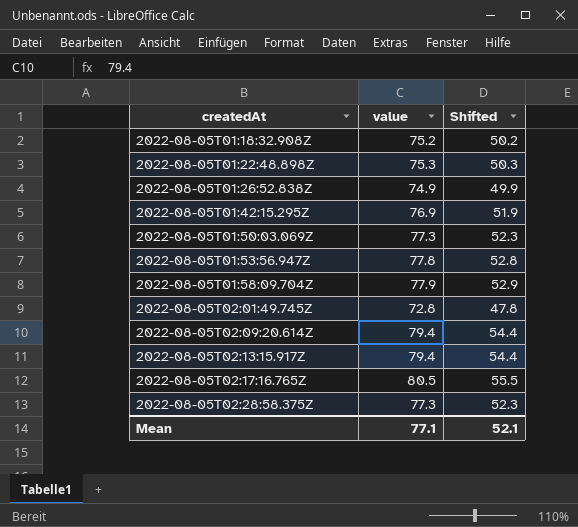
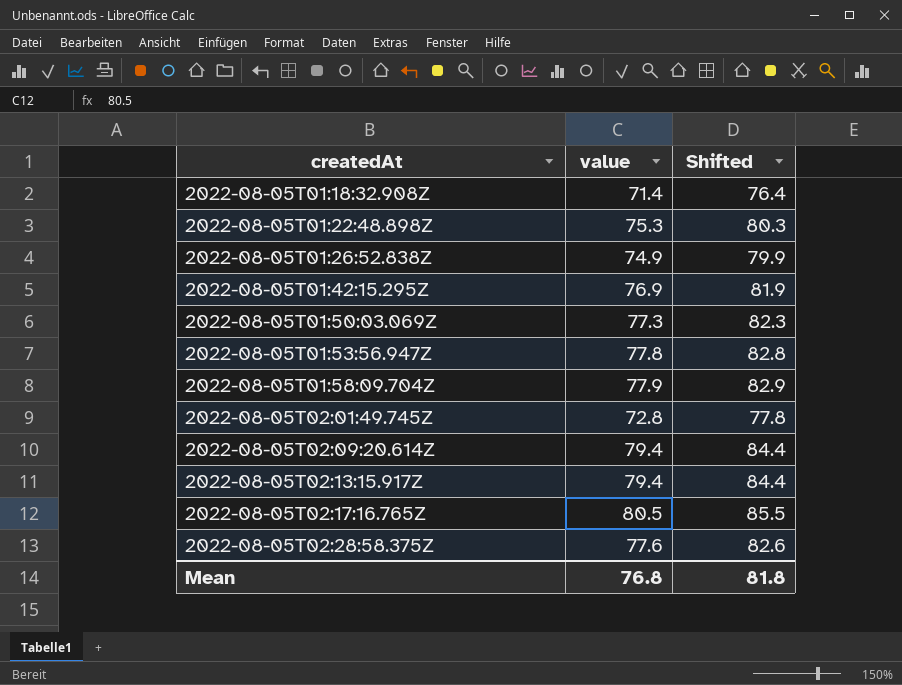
column Shifted | formula: [value] - 25 -> [value] + 5
2022-08-05T01:18:32.908Z | value: 75.2 -> 71.4
2022-08-05T02:28:58.375Z | value: 77.3 -> 77.6
Mean | value: 77.1 -> 76.8
Mean | Shifted: 52.1 -> 81.8

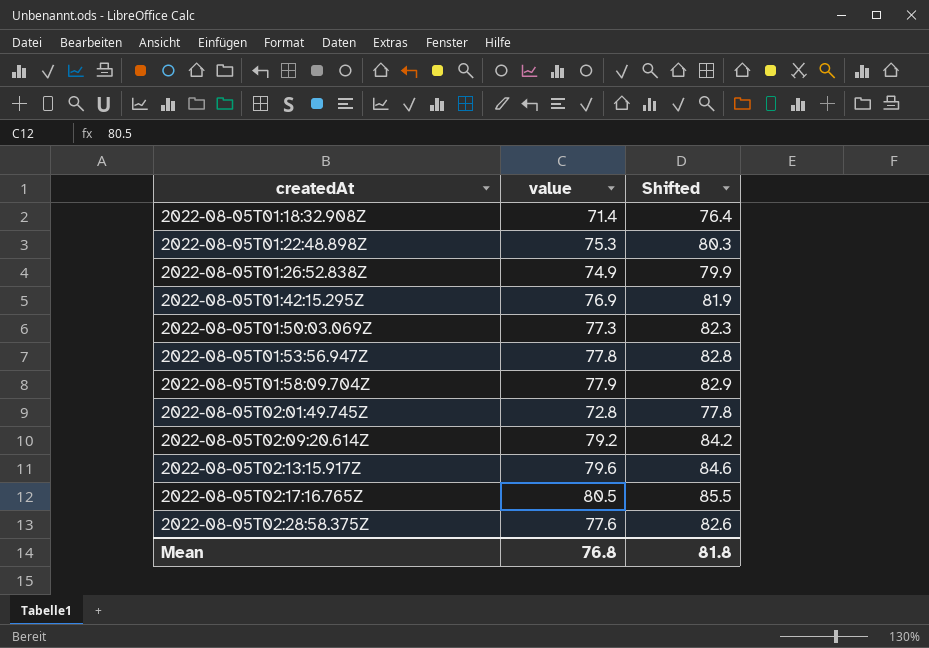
2022-08-05T02:09:20.614Z | value: 79.4 -> 79.2
2022-08-05T02:09:20.614Z | Shifted: 84.4 -> 84.2
2022-08-05T02:13:15.917Z | value: 79.4 -> 79.6
2022-08-05T02:13:15.917Z | Shifted: 84.4 -> 84.6

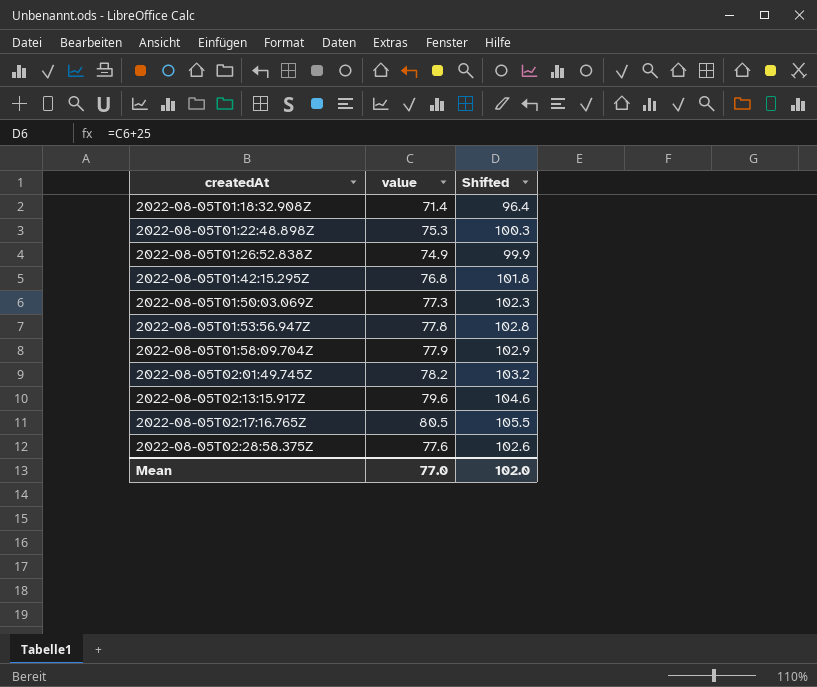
column Shifted | formula: [value] + 5 -> [value] + 25
row 2022-08-05T02:09:20.614Z: 79.2 | 84.2 -> none
2022-08-05T01:42:15.295Z | value: 76.9 -> 76.8
2022-08-05T02:01:49.745Z | value: 72.8 -> 78.2
Mean | value: 76.8 -> 77.0
Mean | Shifted: 81.8 -> 102.0

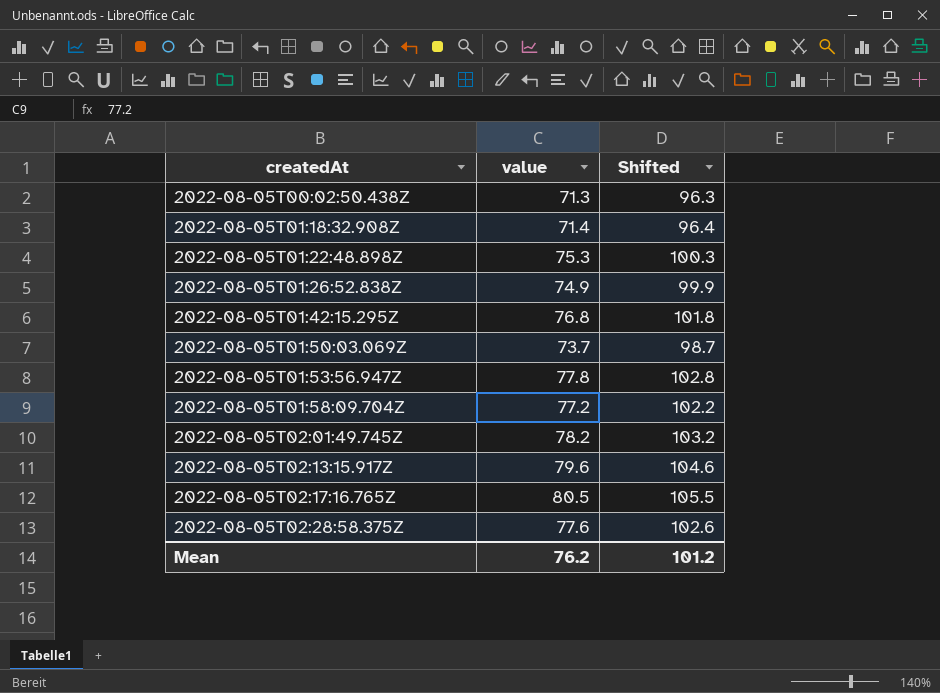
row 2022-08-05T00:02:50.438Z: none -> 71.3 | 96.3
2022-08-05T01:50:03.069Z | value: 77.3 -> 73.7
2022-08-05T01:50:03.069Z | Shifted: 102.3 -> 98.7
2022-08-05T01:58:09.704Z | value: 77.9 -> 77.2
2022-08-05T01:58:09.704Z | Shifted: 102.9 -> 102.2
Mean | value: 77.0 -> 76.2
Mean | Shifted: 102.0 -> 101.2

